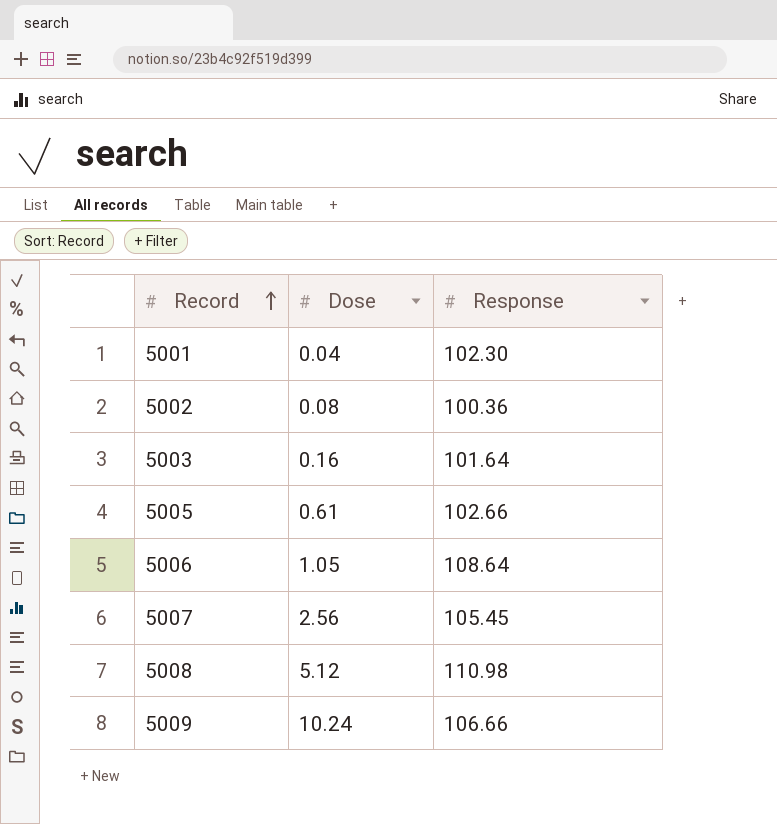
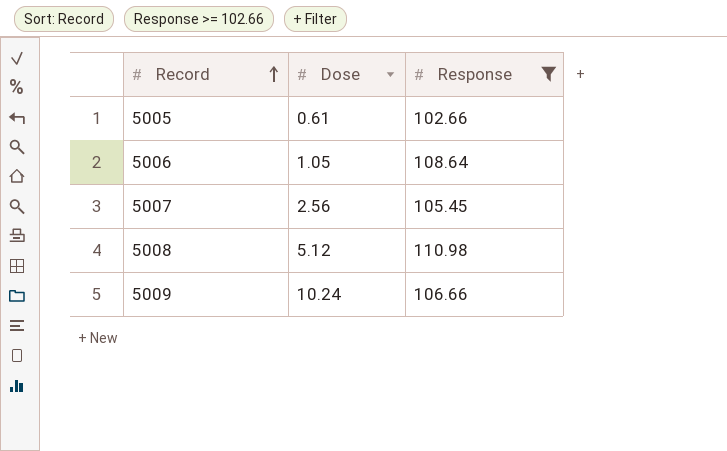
filter: none -> Response >= 102.66

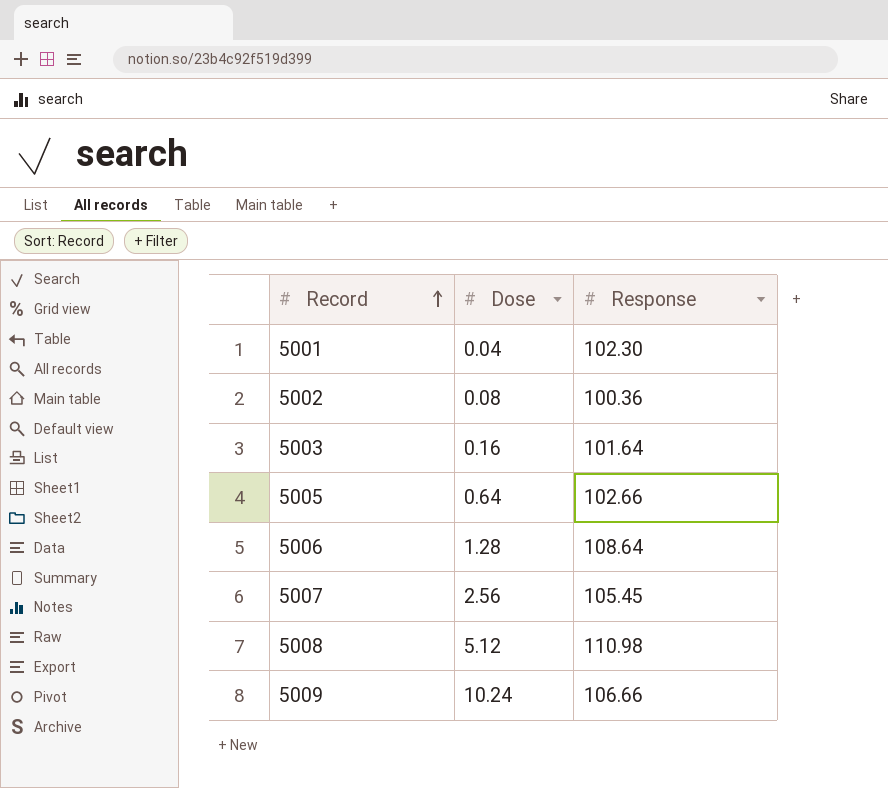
filter: Response >= 102.66 -> none
5005 | Dose: 0.61 -> 0.64
5006 | Dose: 1.05 -> 1.28

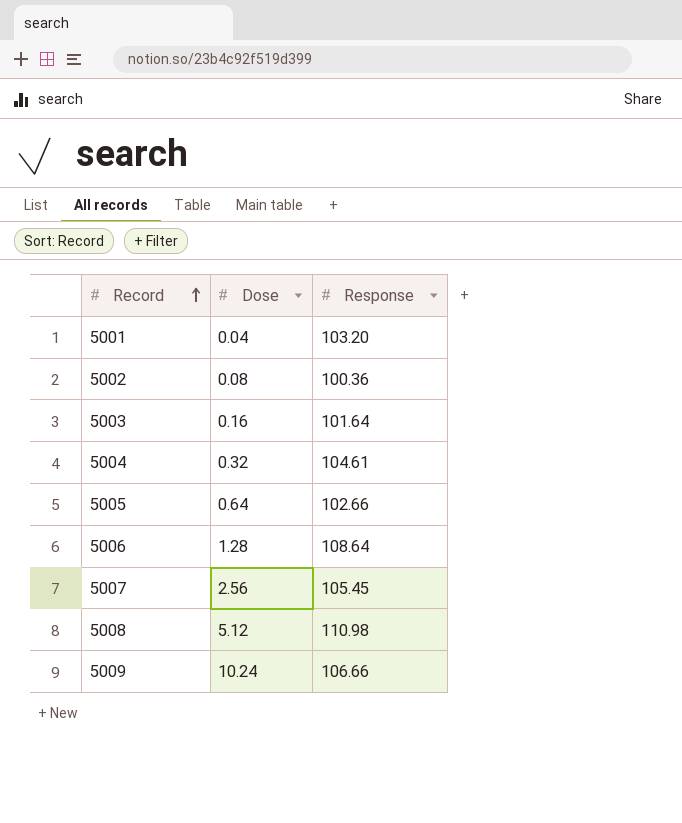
5001 | Response: 102.30 -> 103.20
row 5004: none -> 0.32 | 104.61

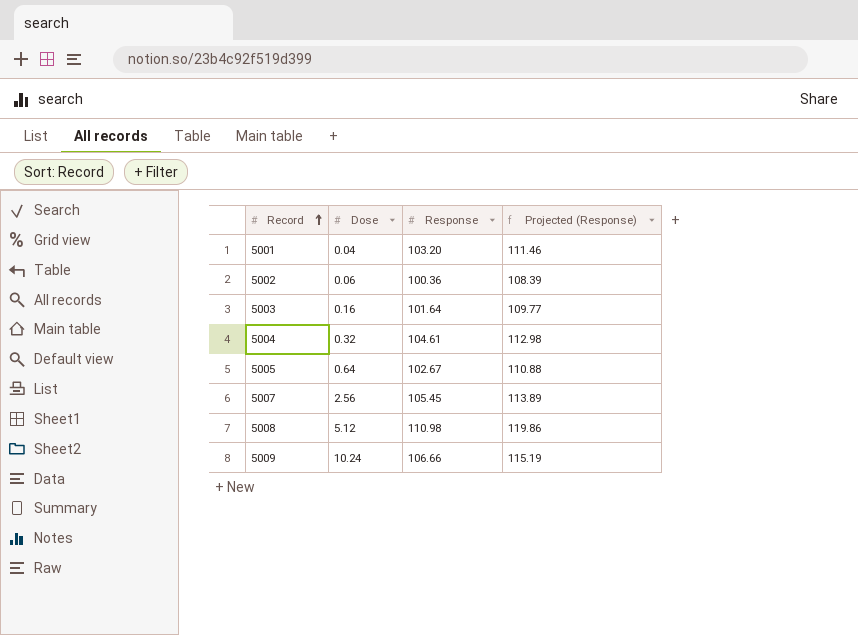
column Projected (Response) | formula: none -> [Response] * 1.08
row 5006: 1.28 | 108.64 -> none
5002 | Dose: 0.08 -> 0.06
5005 | Response: 102.66 -> 102.67

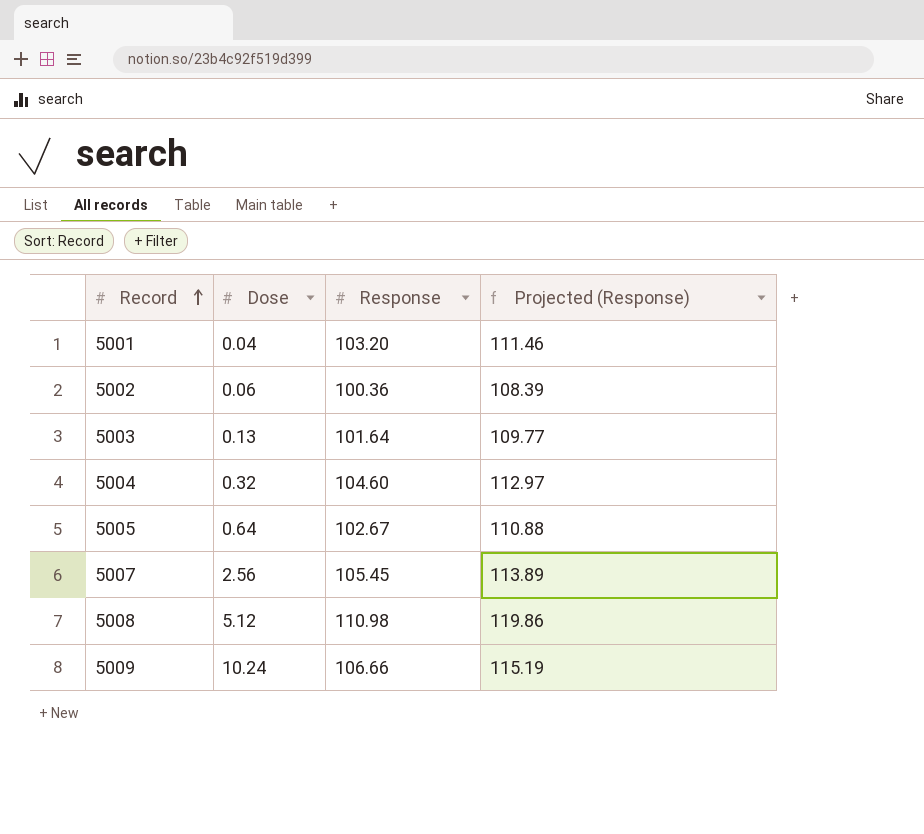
5003 | Dose: 0.16 -> 0.13
5004 | Response: 104.61 -> 104.60
5004 | Projected (Response): 112.98 -> 112.97

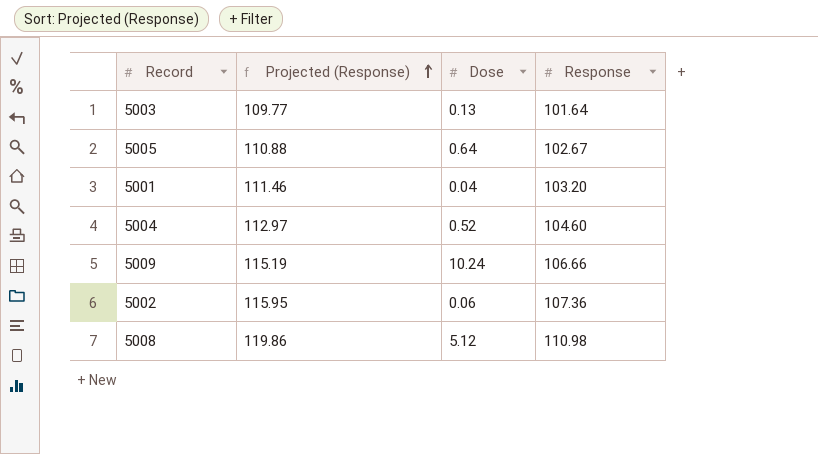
row order: Record ascending -> Projected (Response) ascending
column Projected (Response) | position: 4 -> 2
row 5007: 2.56 | 105.45 | 113.89 -> none
5004 | Dose: 0.32 -> 0.52
5002 | Projected (Response): 108.39 -> 115.95
5002 | Response: 100.36 -> 107.36

